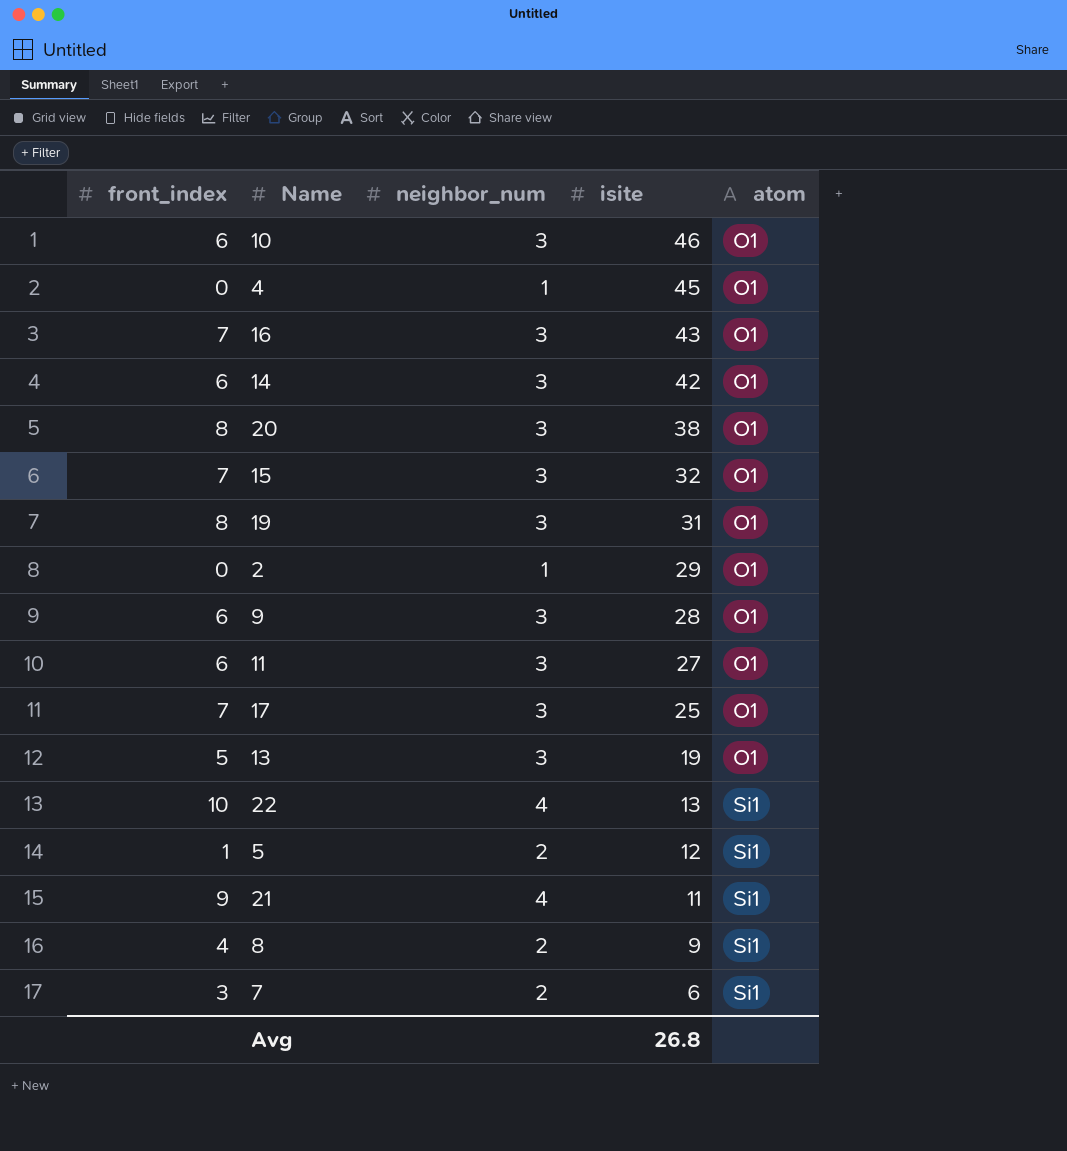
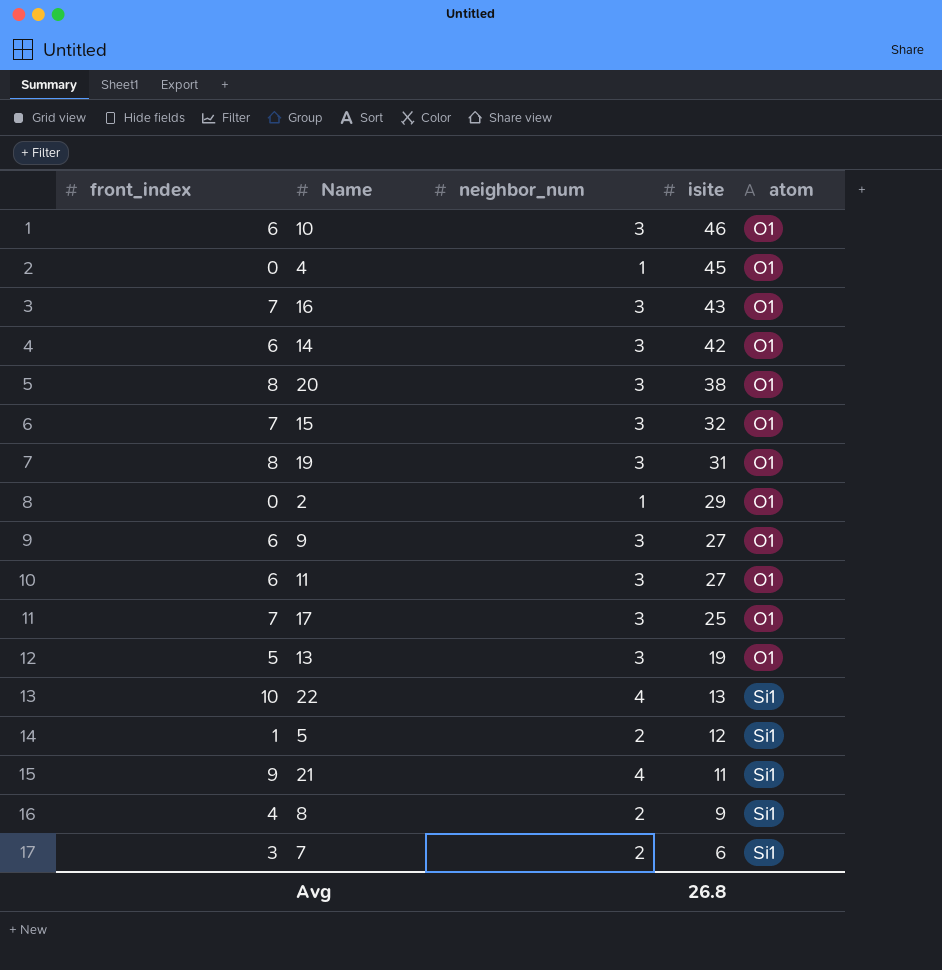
9 | isite: 28 -> 27

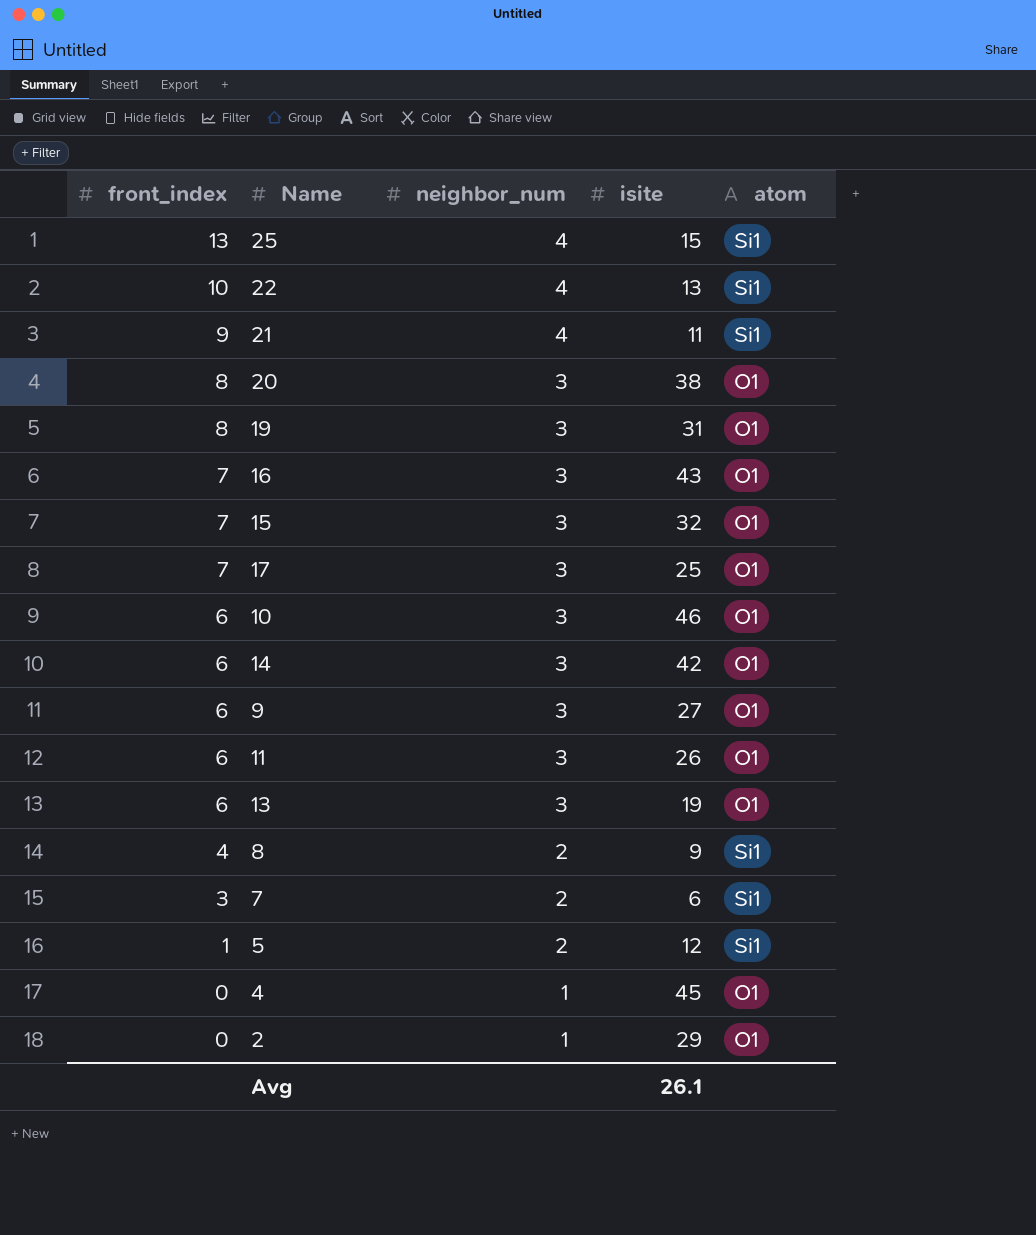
row order: isite descending -> front_index descending
row 25: none -> 13 | 4 | 15 | Si1
11 | isite: 27 -> 26
13 | front_index: 5 -> 6
Avg | isite: 26.8 -> 26.1

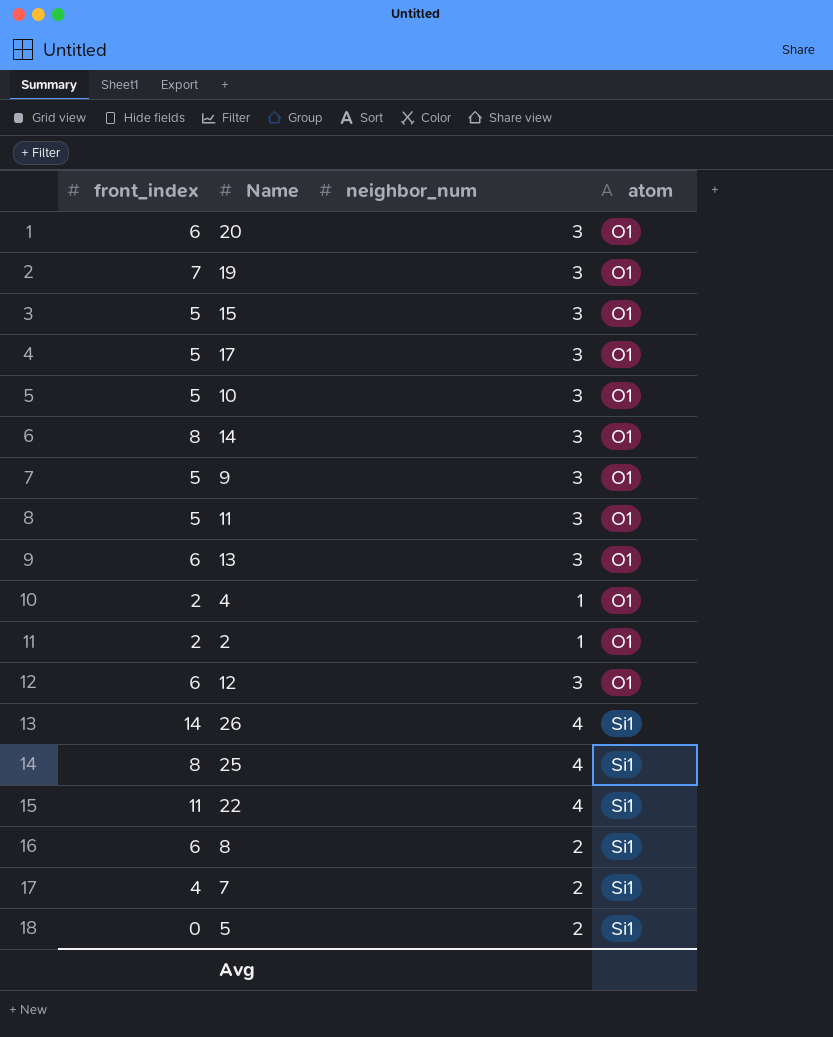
row order: front_index descending -> atom ascending
column isite | position: 4 -> none
row 21: 9 | 4 | 11 | Si1 -> none
row 16: 7 | 3 | 43 | O1 -> none
20 | front_index: 8 -> 6
19 | front_index: 8 -> 7
15 | front_index: 7 -> 5
17 | front_index: 7 -> 5
10 | front_index: 6 -> 5
14 | front_index: 6 -> 8
9 | front_index: 6 -> 5
11 | front_index: 6 -> 5
4 | front_index: 0 -> 2
2 | front_index: 0 -> 2
row 12: none -> 6 | 3 | O1
row 26: none -> 14 | 4 | Si1
25 | front_index: 13 -> 8
22 | front_index: 10 -> 11
8 | front_index: 4 -> 6
7 | front_index: 3 -> 4
5 | front_index: 1 -> 0

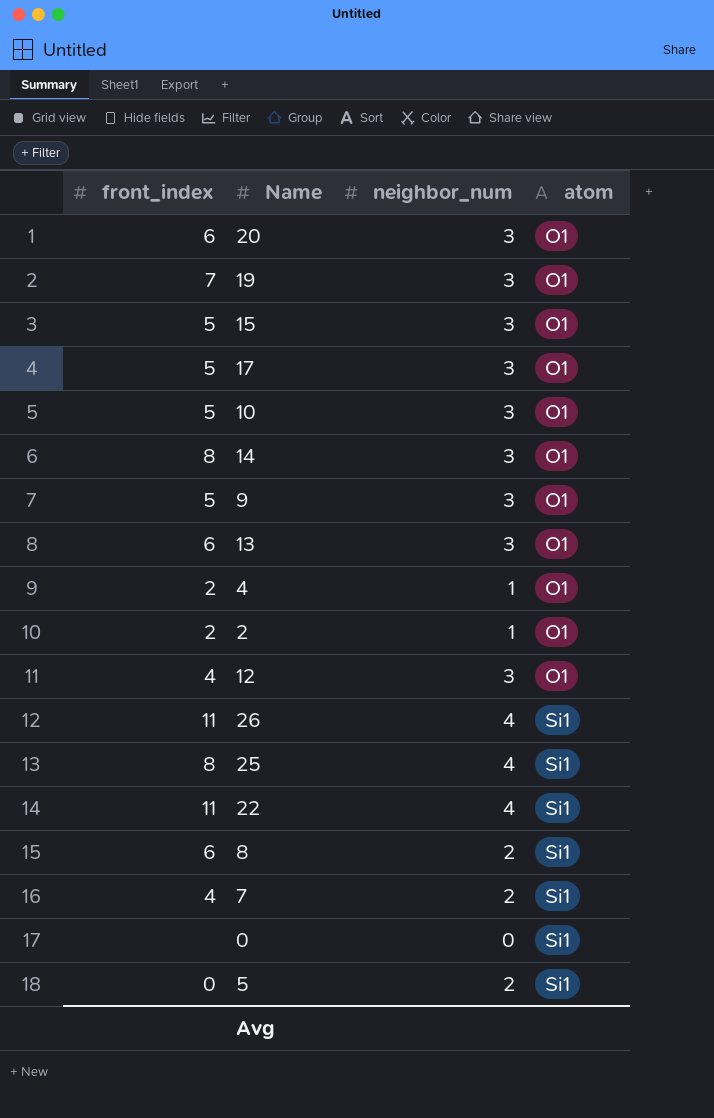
row 11: 5 | 3 | O1 -> none
12 | front_index: 6 -> 4
26 | front_index: 14 -> 11
row 0: none -> none | 0 | Si1

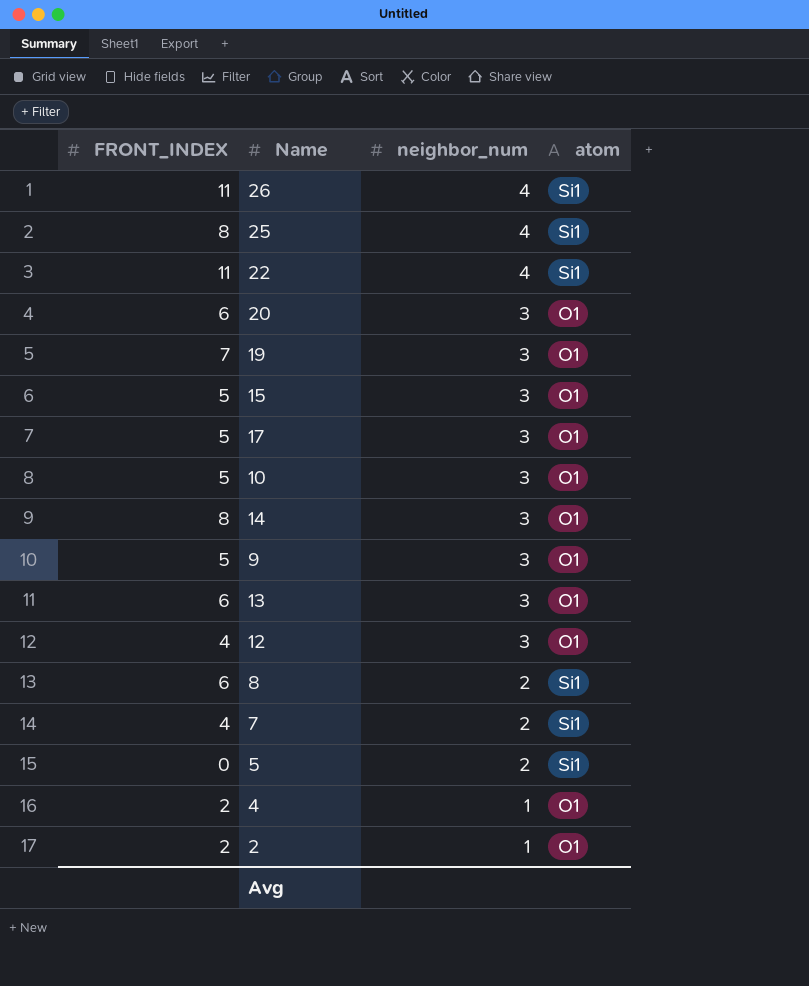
row order: atom ascending -> neighbor_num descending
column name: front_index -> FRONT_INDEX
row 0: none | 0 | Si1 -> none

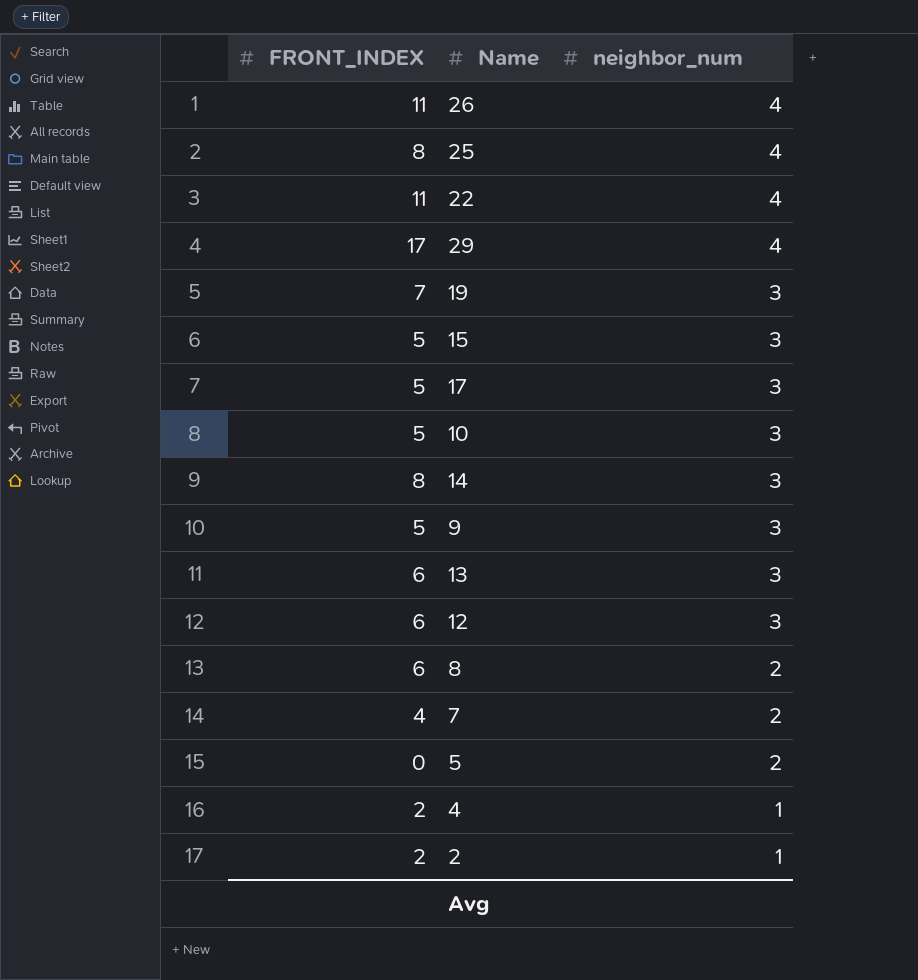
column atom | position: 4 -> none
row 20: 6 | 3 | O1 -> none
row 29: none -> 17 | 4
12 | FRONT_INDEX: 4 -> 6

